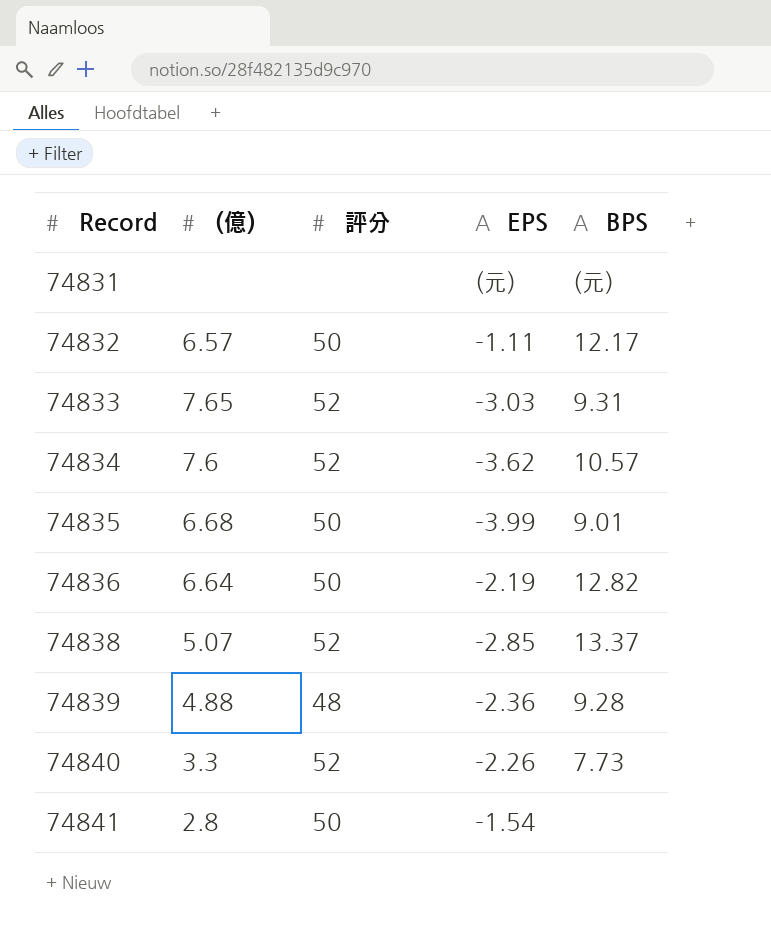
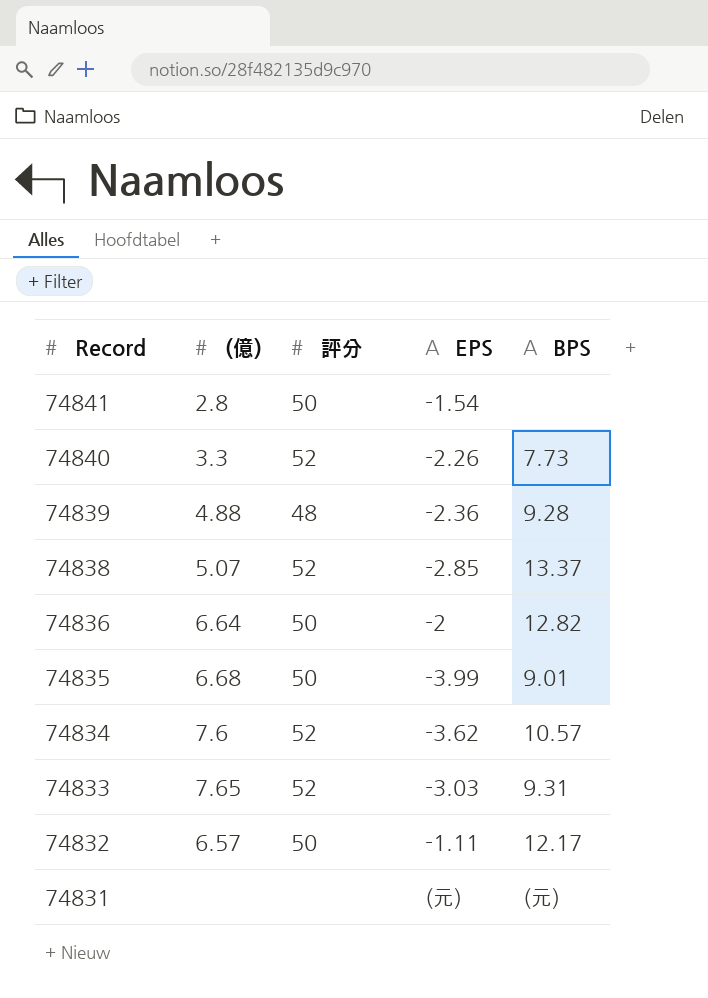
row order: Record ascending -> Record descending
74836 | EPS: -2.19 -> -2

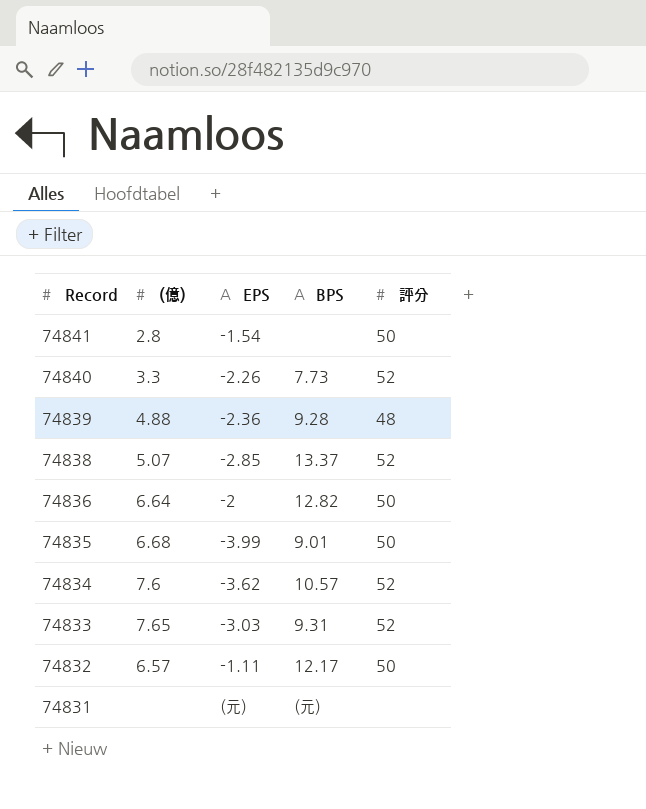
column 評分 | position: 3 -> 5

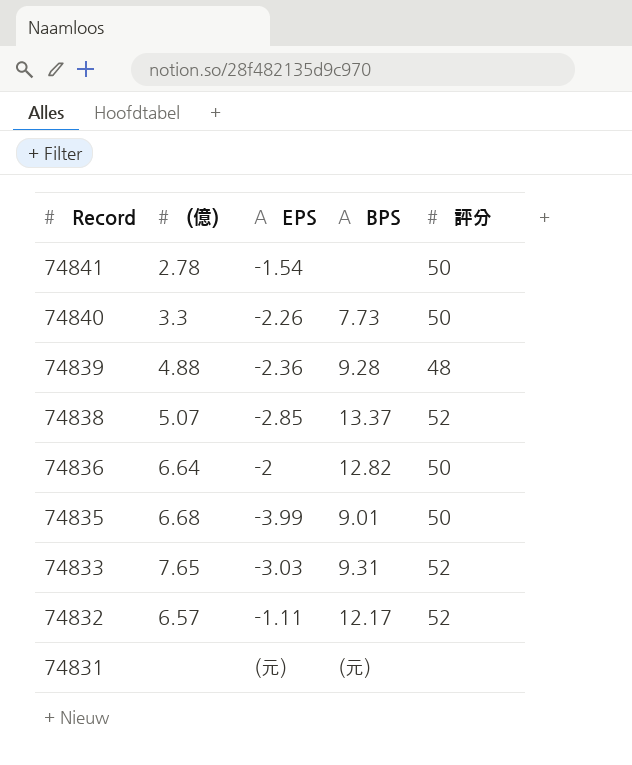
row 74834: 7.6 | -3.62 | 10.57 | 52 -> none
74841 | (億): 2.8 -> 2.78
74840 | 評分: 52 -> 50
74832 | 評分: 50 -> 52

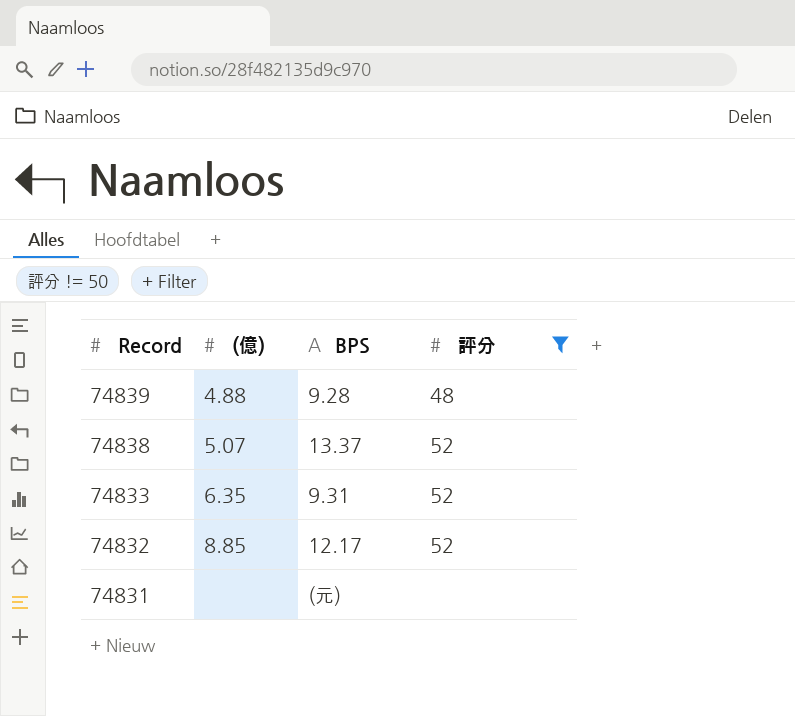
filter: none -> 評分 != 50
column EPS | position: 3 -> none
74833 | (億): 7.65 -> 6.35
74832 | (億): 6.57 -> 8.85

